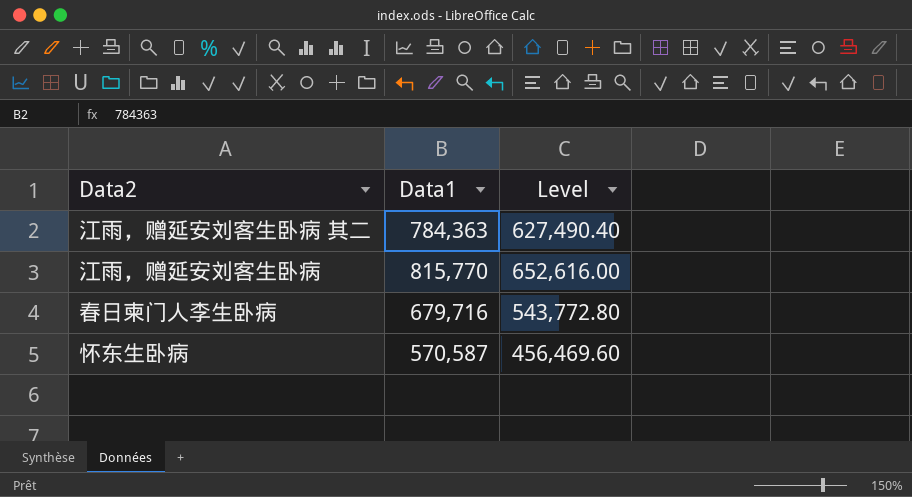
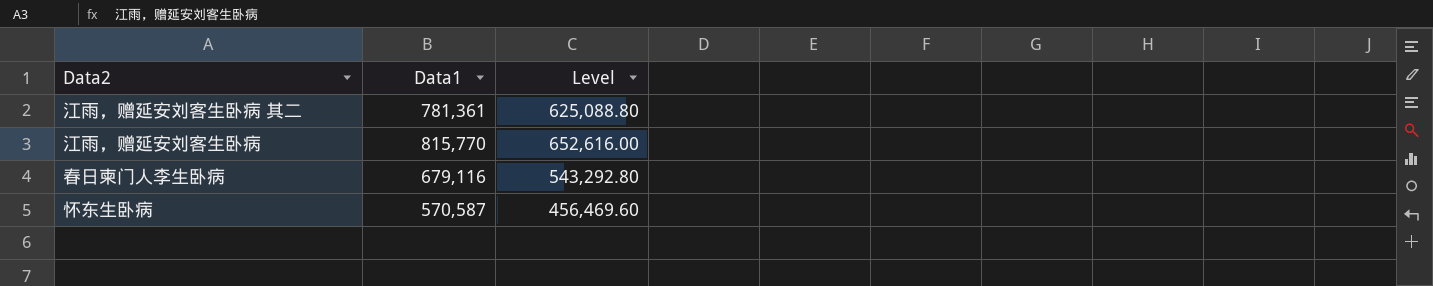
江雨，赠延安刘客生卧病 其二 | Data1: 784,363 -> 781,361
江雨，赠延安刘客生卧病 其二 | Level: 627,490.40 -> 625,088.80
春日柬门人李生卧病 | Data1: 679,716 -> 679,116
春日柬门人李生卧病 | Level: 543,772.80 -> 543,292.80

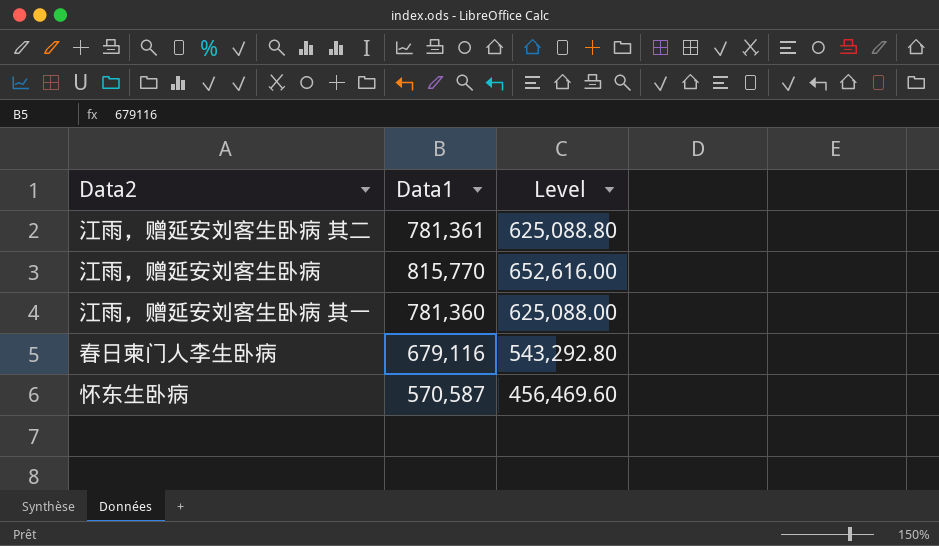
row 江雨，赠延安刘客生卧病 其一: none -> 781,360 | 625,088.00

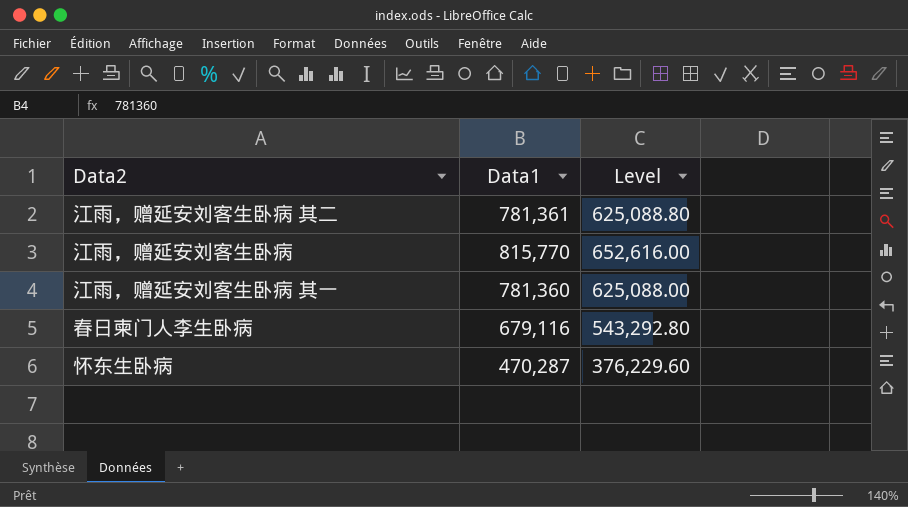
怀东生卧病 | Data1: 570,587 -> 470,287
怀东生卧病 | Level: 456,469.60 -> 376,229.60

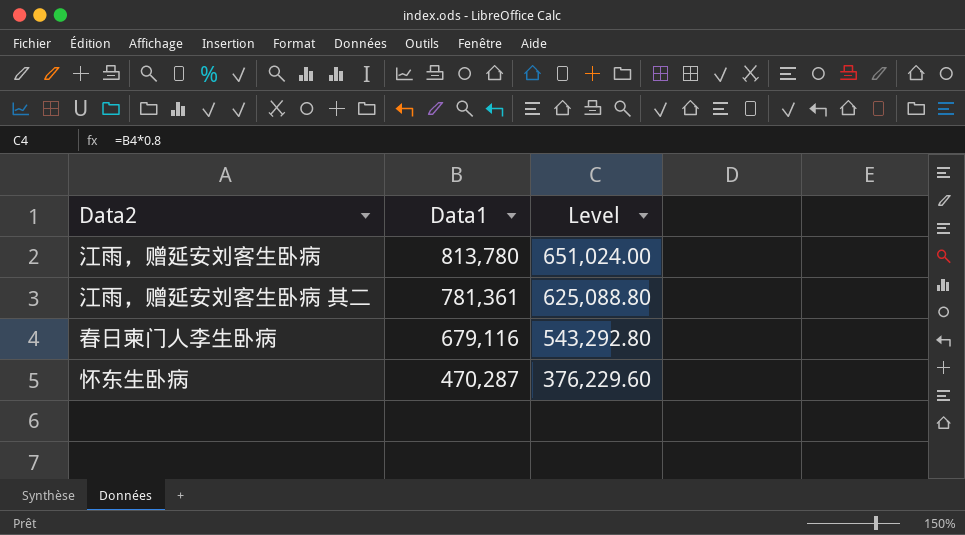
row order: none -> Data1 descending
row 江雨，赠延安刘客生卧病 其一: 781,360 | 625,088.00 -> none
江雨，赠延安刘客生卧病 | Data1: 815,770 -> 813,780
江雨，赠延安刘客生卧病 | Level: 652,616.00 -> 651,024.00

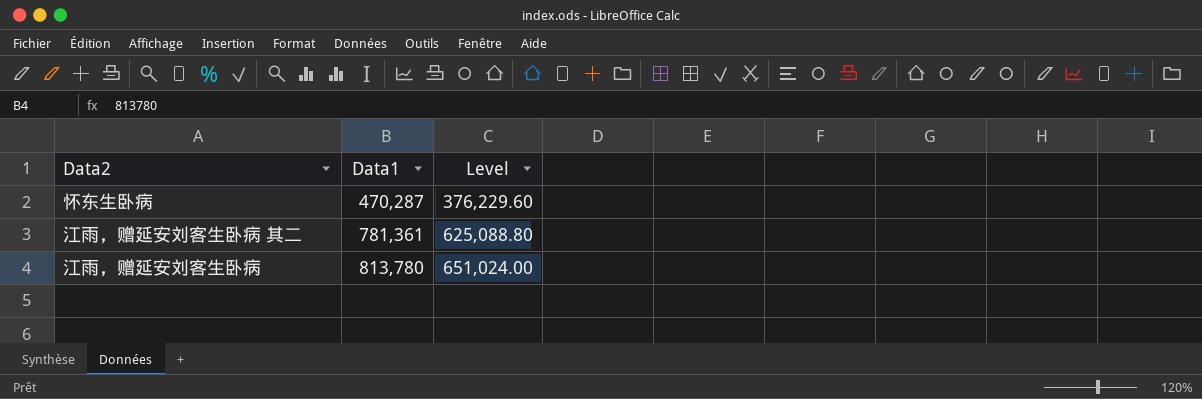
row order: Data1 descending -> Data1 ascending
row 春日柬门人李生卧病: 679,116 | 543,292.80 -> none

